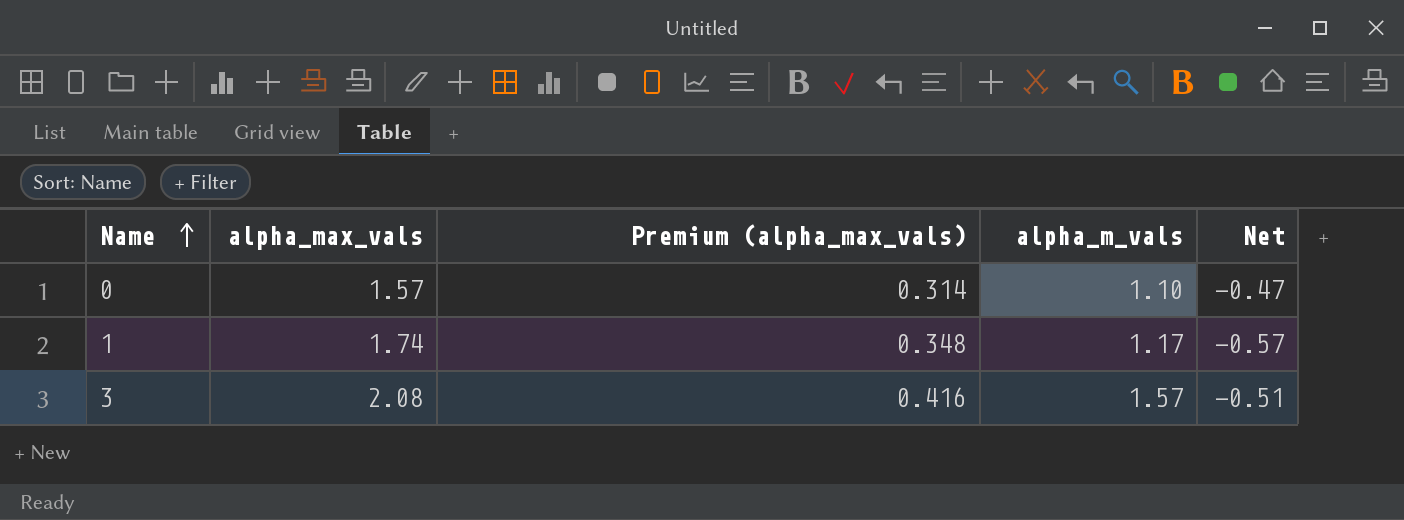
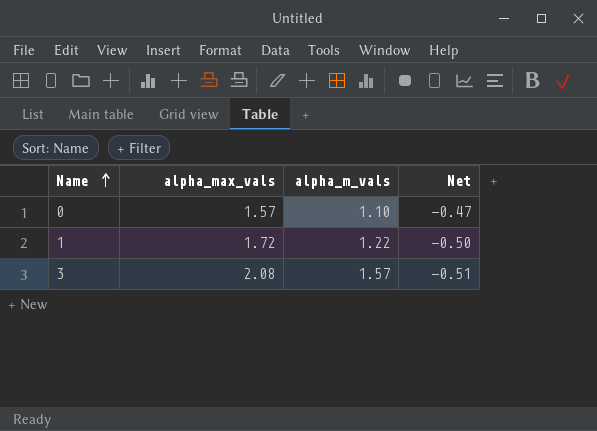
column Premium (alpha_max_vals) | formula: [alpha_max_vals] * 0.2 -> none
1 | alpha_max_vals: 1.74 -> 1.72
1 | alpha_m_vals: 1.17 -> 1.22
1 | Net: -0.57 -> -0.50

